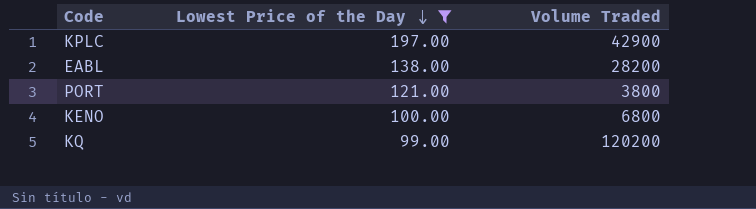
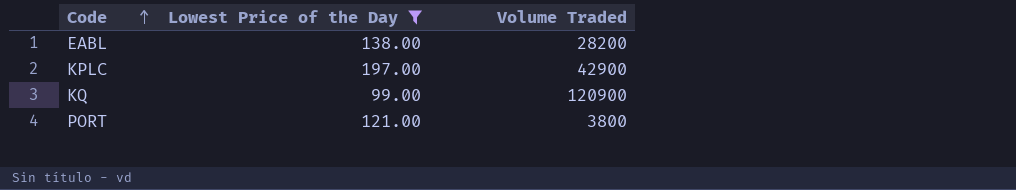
row order: Lowest Price of the Day descending -> Code ascending
row KENO: 100.00 | 6800 -> none
KQ | Volume Traded: 120200 -> 120900

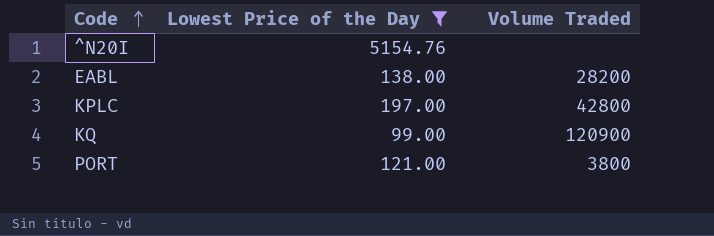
row ^N20I: none -> 5154.76 | none
KPLC | Volume Traded: 42900 -> 42800

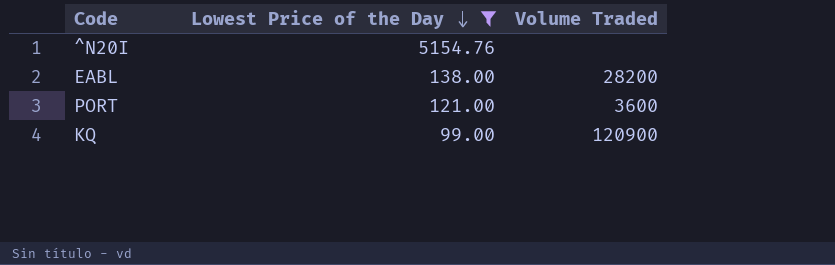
row order: Code ascending -> Lowest Price of the Day descending
row KPLC: 197.00 | 42800 -> none
PORT | Volume Traded: 3800 -> 3600

